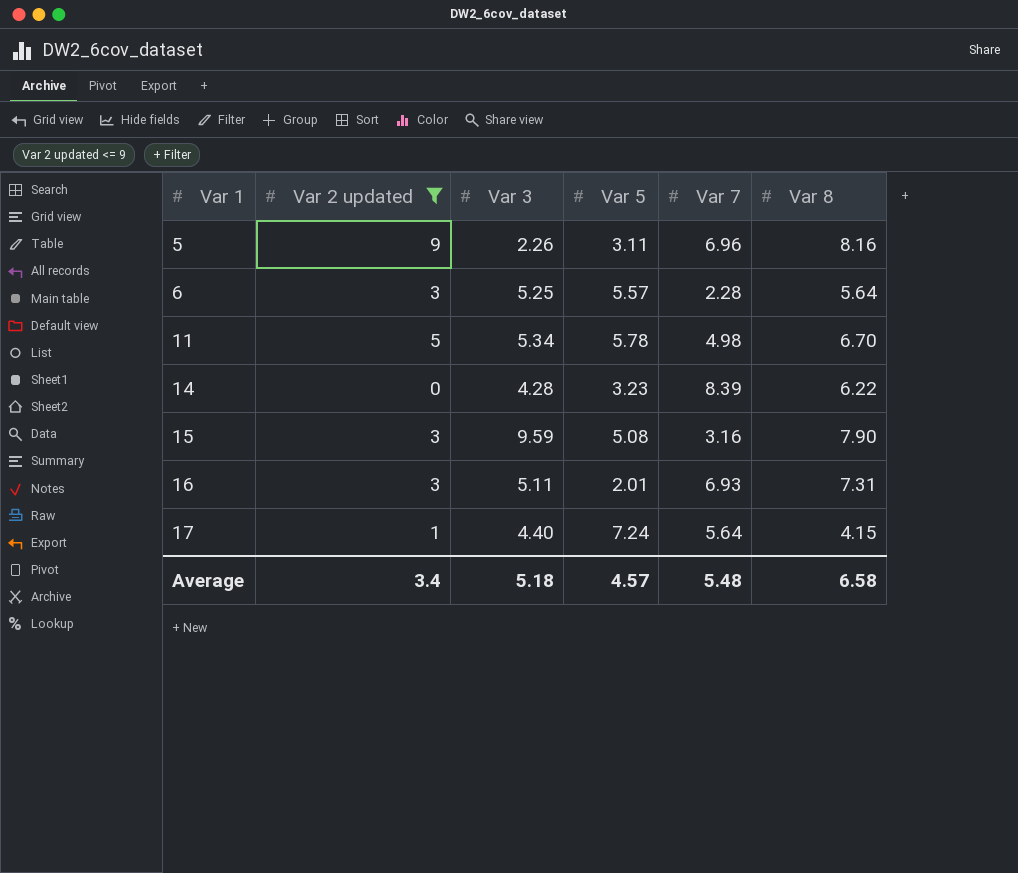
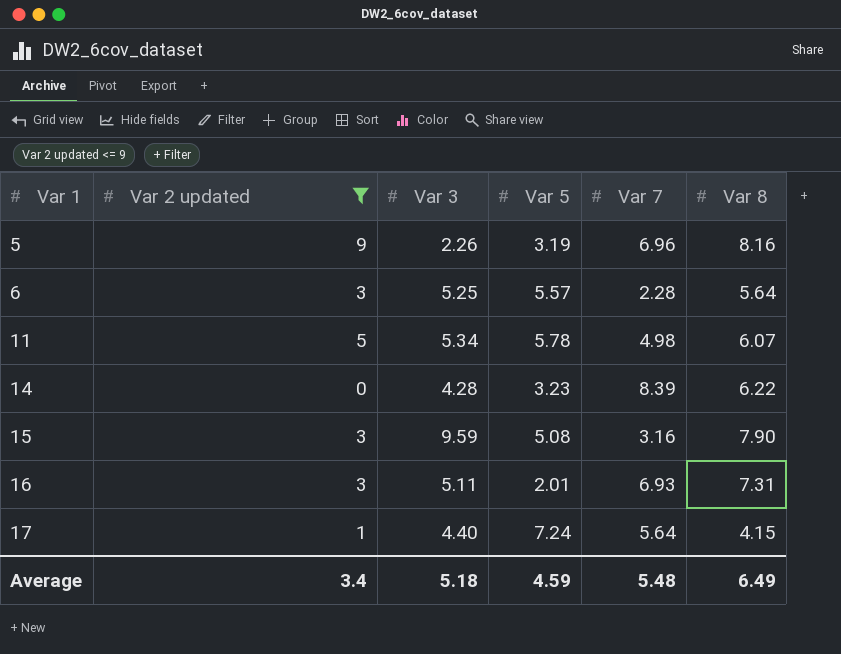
5 | Var 5: 3.11 -> 3.19
11 | Var 8: 6.70 -> 6.07
Average | Var 5: 4.57 -> 4.59
Average | Var 8: 6.58 -> 6.49

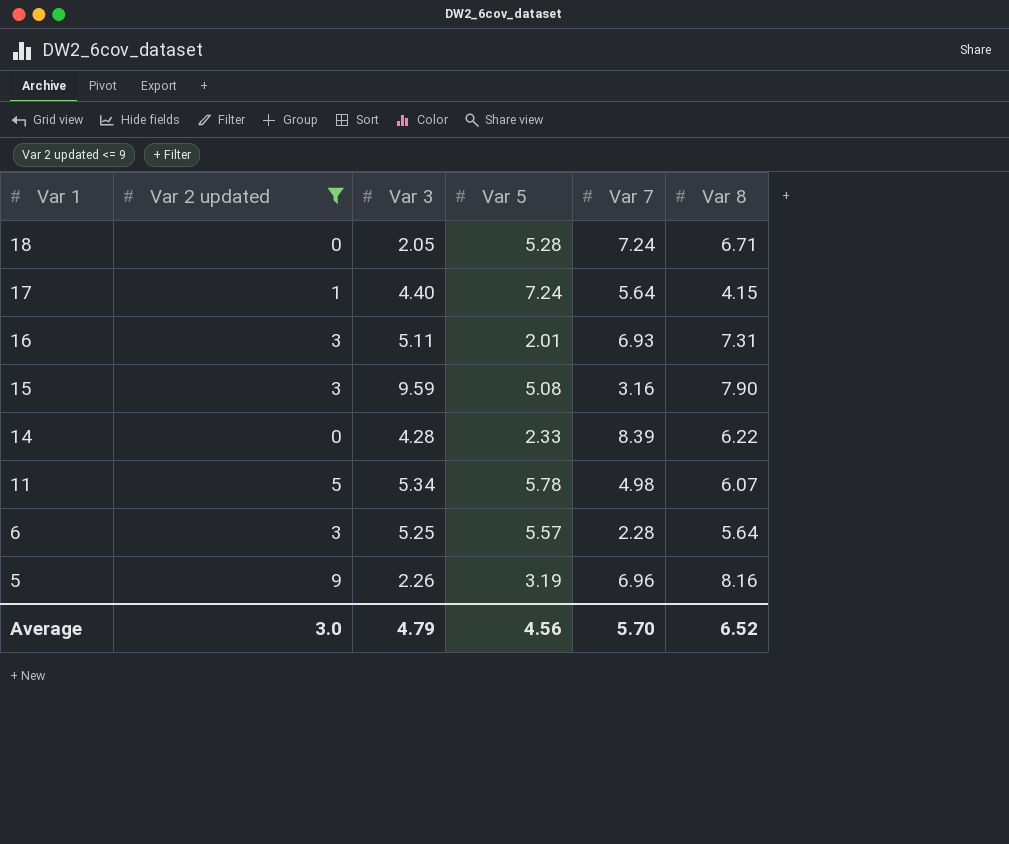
row order: Var 1 ascending -> Var 1 descending
row 18: none -> 0 | 2.05 | 5.28 | 7.24 | 6.71
14 | Var 5: 3.23 -> 2.33
Average | Var 2 updated: 3.4 -> 3.0
Average | Var 3: 5.18 -> 4.79
Average | Var 5: 4.59 -> 4.56
Average | Var 7: 5.48 -> 5.70
Average | Var 8: 6.49 -> 6.52

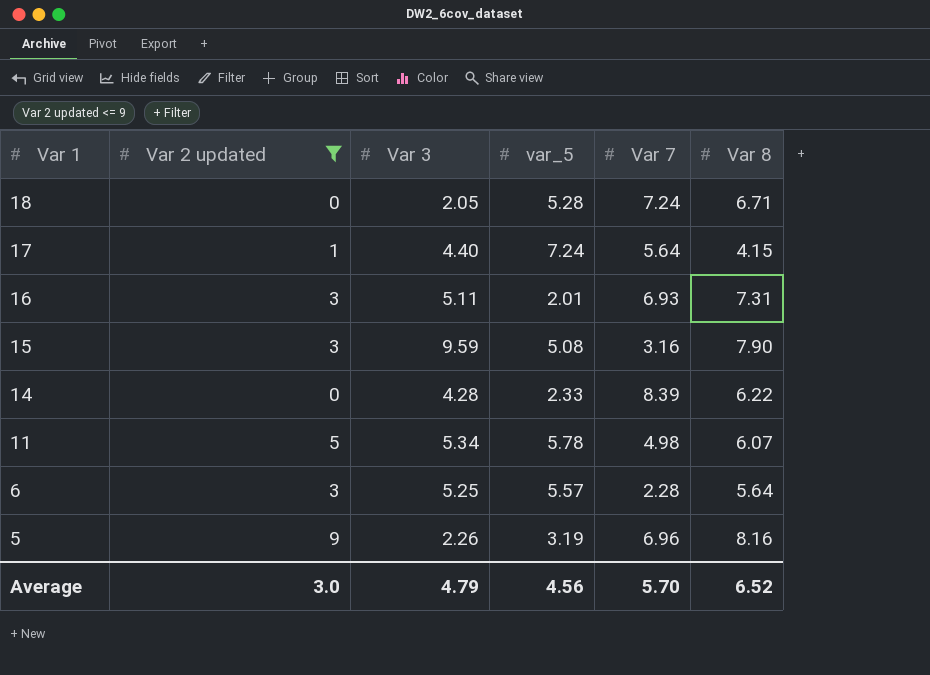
column name: Var 5 -> var_5

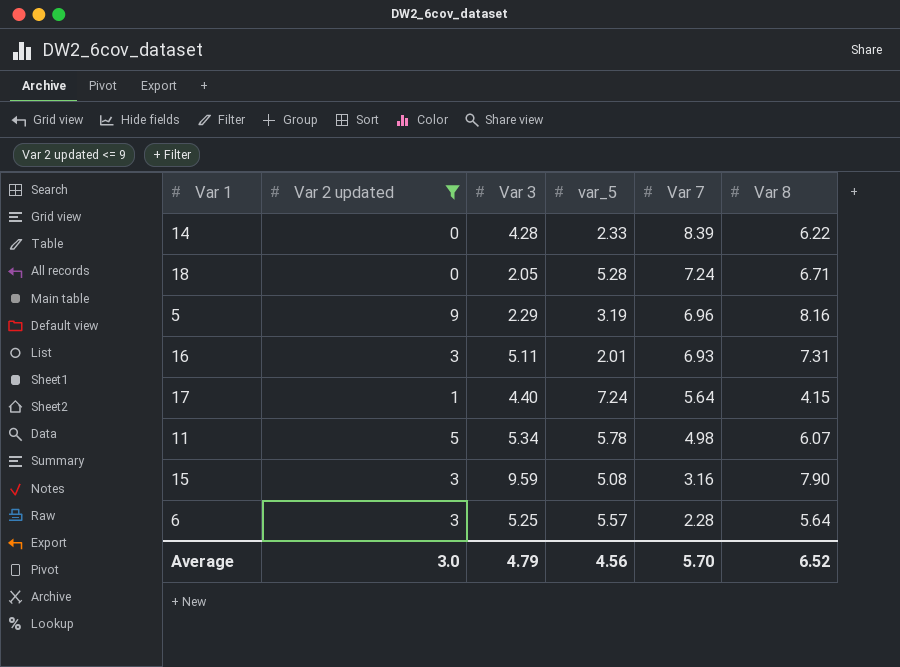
row order: Var 1 descending -> Var 7 descending
5 | Var 3: 2.26 -> 2.29

